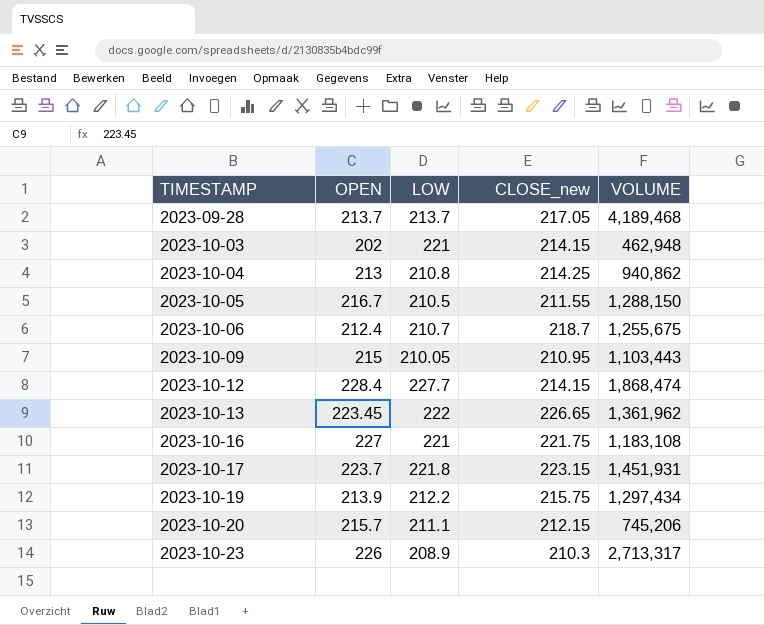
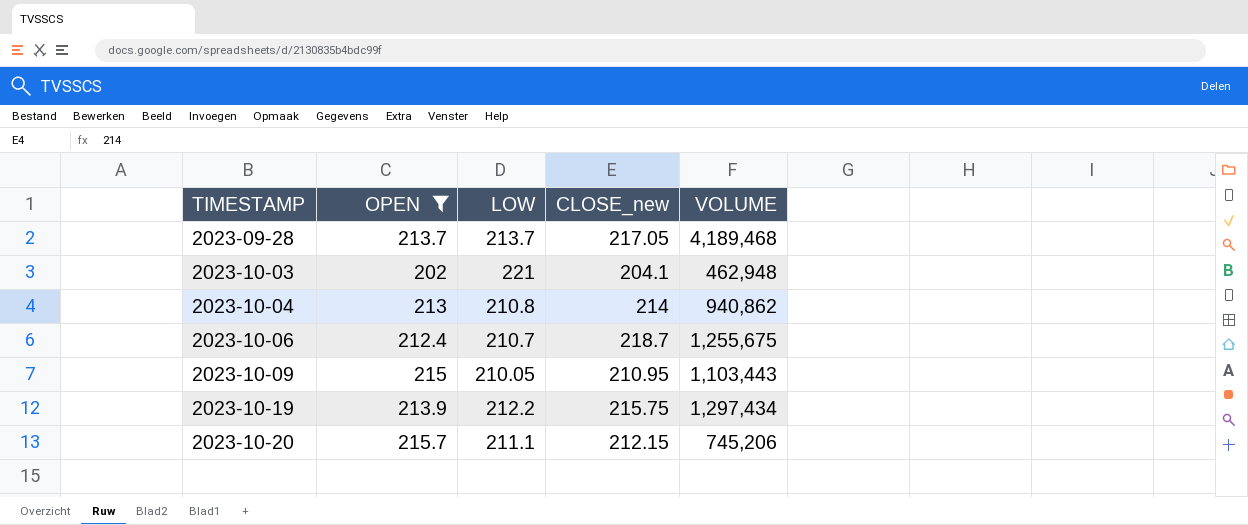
filter: none -> OPEN <= 215.7
2023-10-03 | CLOSE_new: 214.15 -> 204.1
2023-10-04 | CLOSE_new: 214.25 -> 214

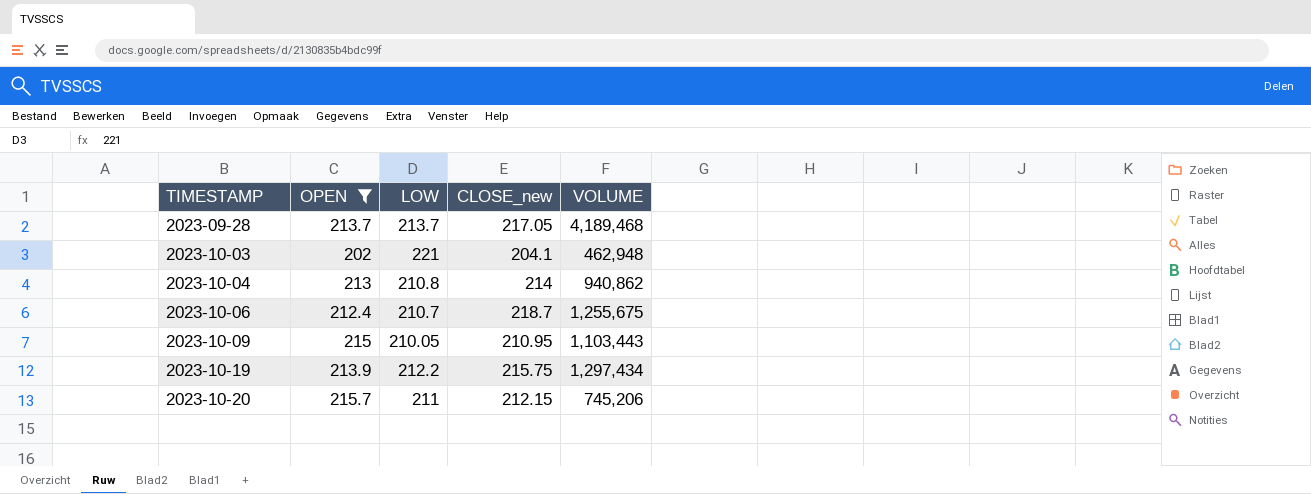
2023-10-20 | LOW: 211.1 -> 211

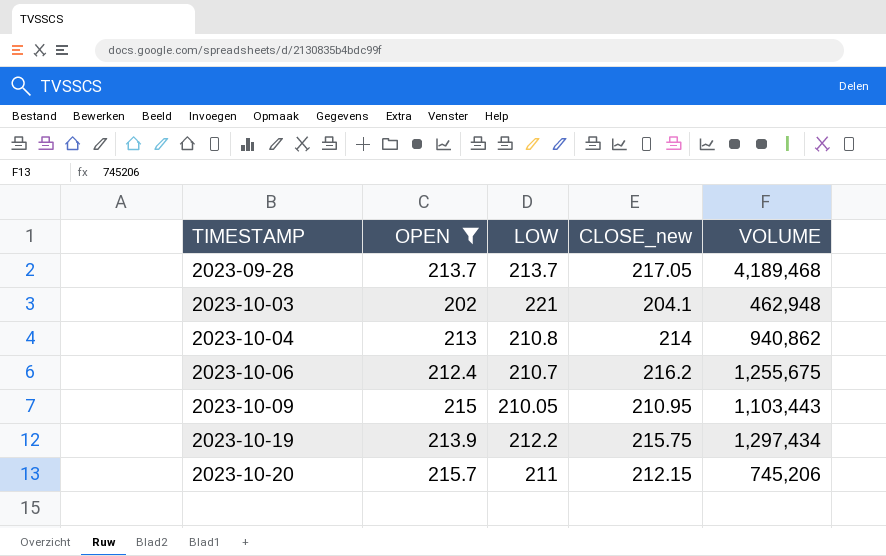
2023-10-06 | CLOSE_new: 218.7 -> 216.2

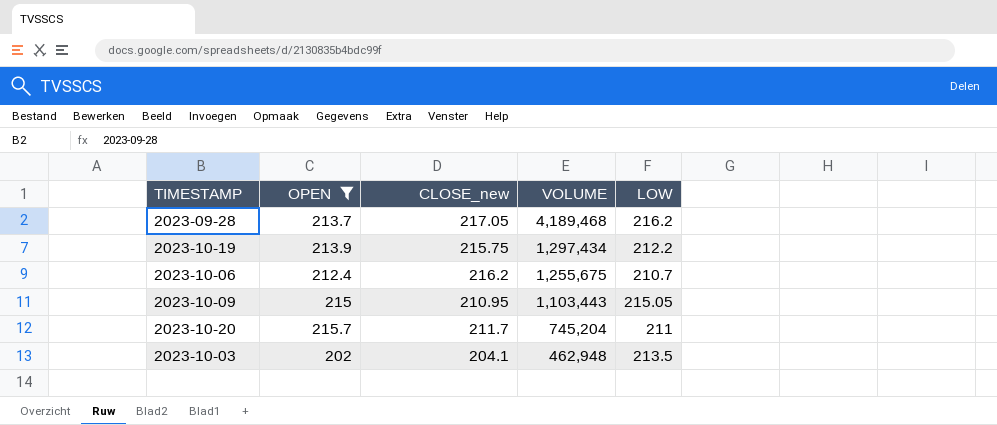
row order: TIMESTAMP ascending -> VOLUME descending
column LOW | position: 3 -> 5
row 2023-10-04: 213 | 210.8 | 214 | 940,862 -> none
2023-09-28 | LOW: 213.7 -> 216.2
2023-10-09 | LOW: 210.05 -> 215.05
2023-10-20 | CLOSE_new: 212.15 -> 211.7
2023-10-20 | VOLUME: 745,206 -> 745,204
2023-10-03 | LOW: 221 -> 213.5

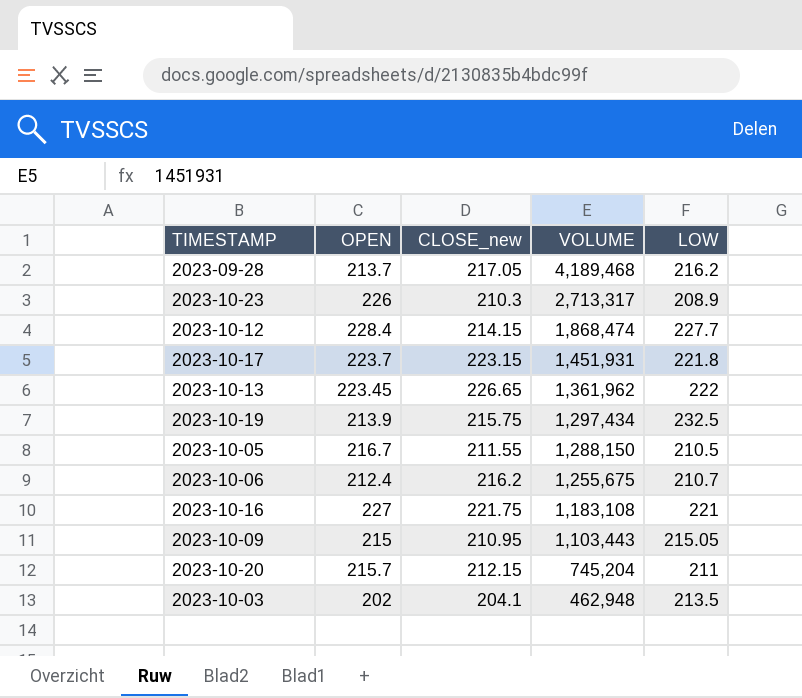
filter: OPEN <= 215.7 -> none
2023-10-19 | LOW: 212.2 -> 232.5
2023-10-20 | CLOSE_new: 211.7 -> 212.15

